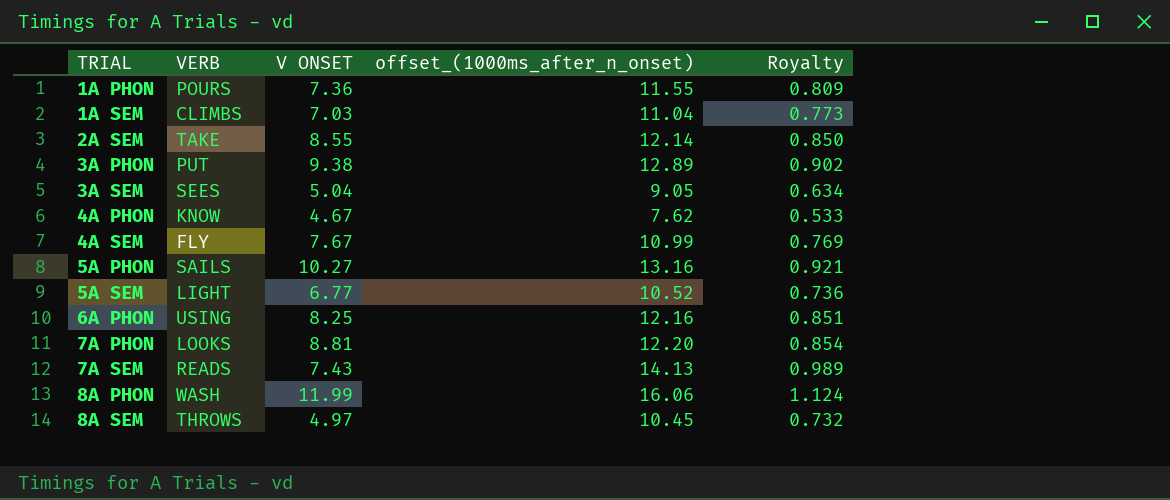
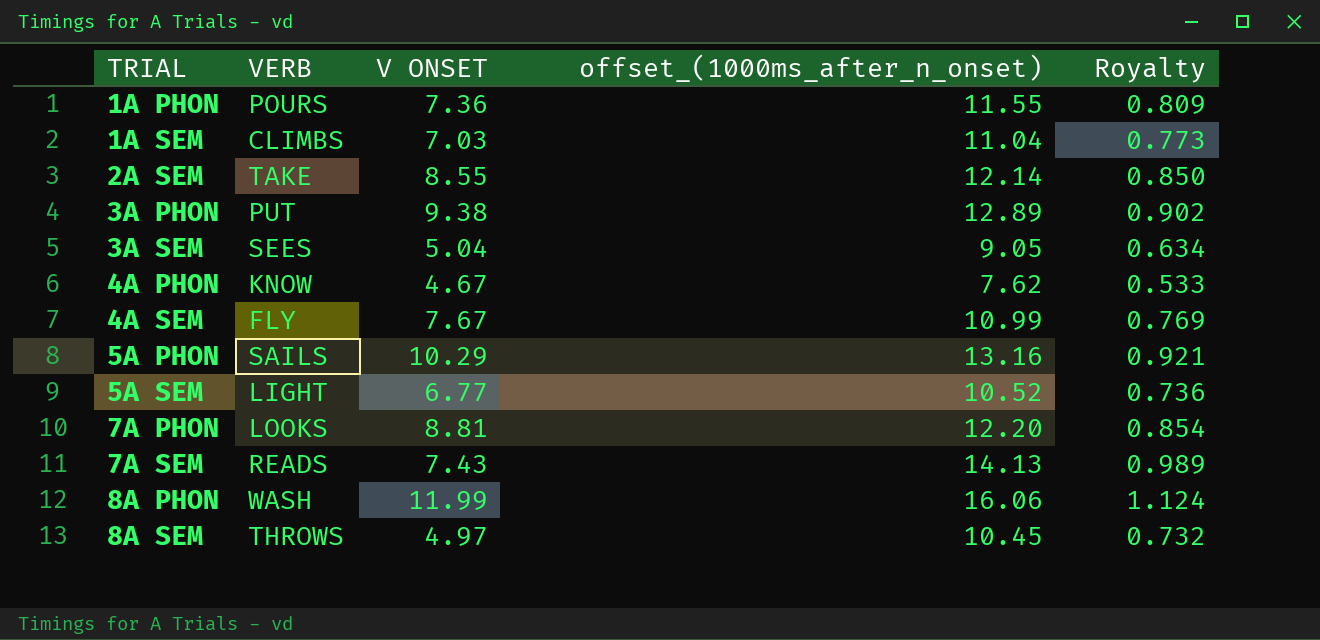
row 6A PHON: USING | 8.25 | 12.16 | 0.851 -> none
5A PHON | V ONSET: 10.27 -> 10.29

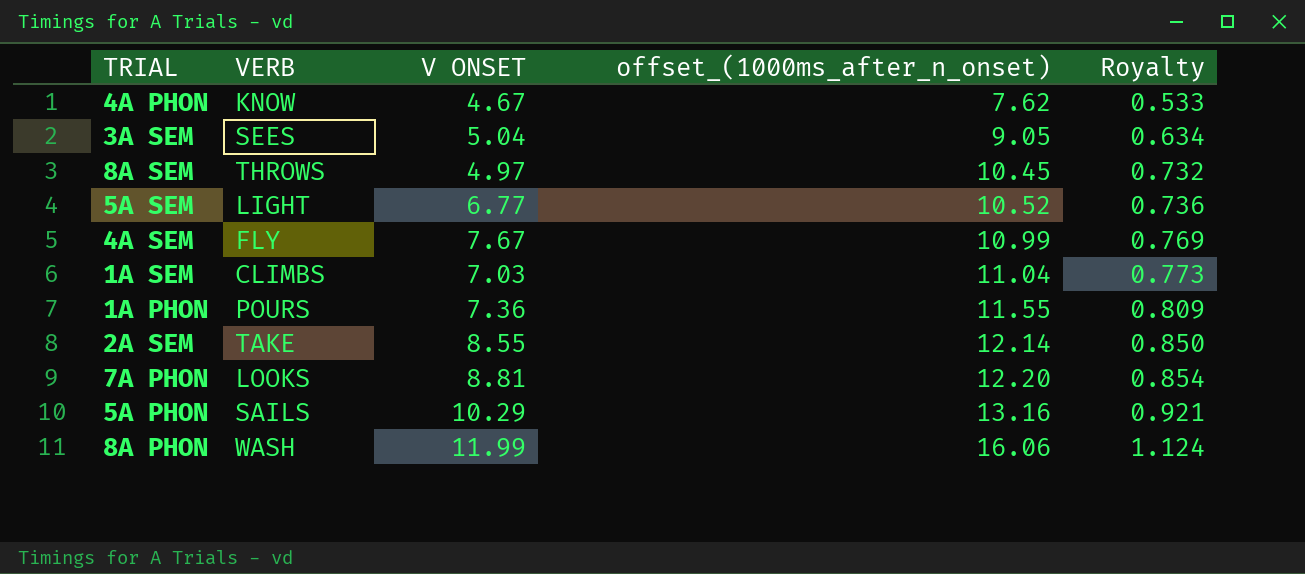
row order: TRIAL ascending -> offset_(1000ms_after_n_onset) ascending
row 3A PHON: PUT | 9.38 | 12.89 | 0.902 -> none
row 7A SEM: READS | 7.43 | 14.13 | 0.989 -> none

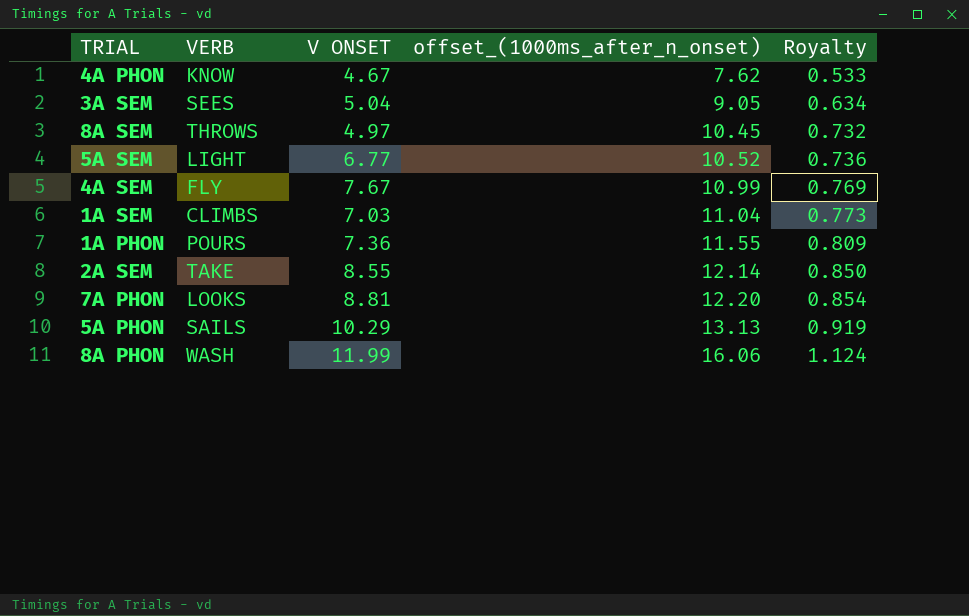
5A PHON | offset_(1000ms_after_n_onset): 13.16 -> 13.13
5A PHON | Royalty: 0.921 -> 0.919

